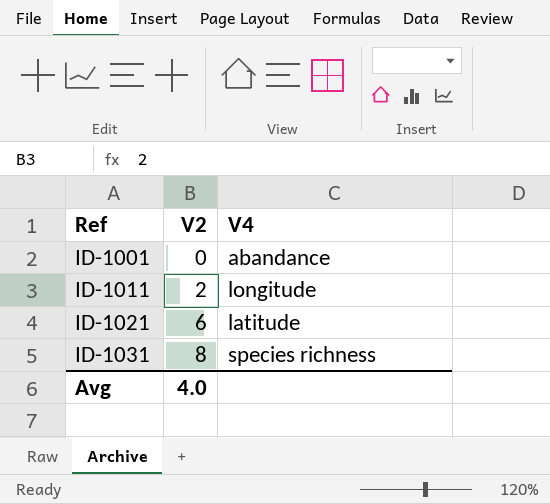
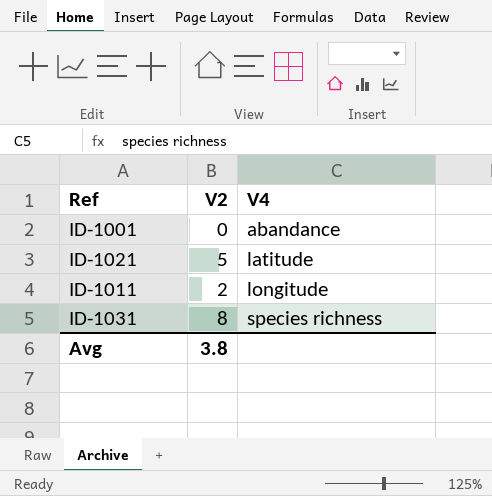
row order: Ref ascending -> V4 ascending
ID-1021 | V2: 6 -> 5
Avg | V2: 4.0 -> 3.8

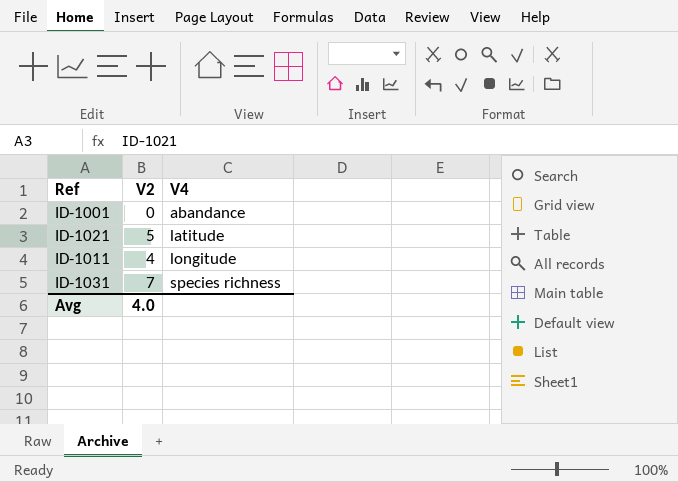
ID-1011 | V2: 2 -> 4
ID-1031 | V2: 8 -> 7
Avg | V2: 3.8 -> 4.0

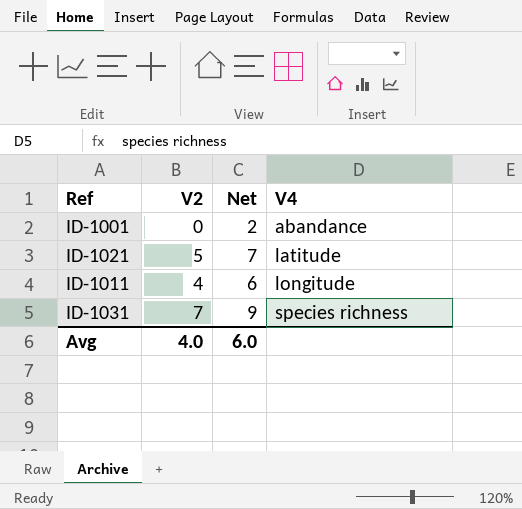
column Net | formula: none -> [V2] + 2

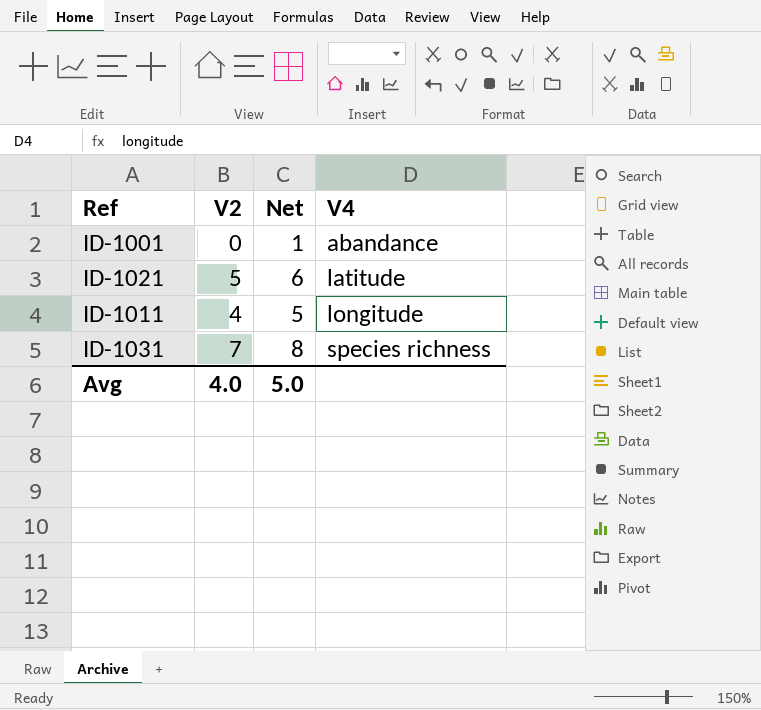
column Net | formula: [V2] + 2 -> [V2] + 1
Avg | Net: 6.0 -> 5.0

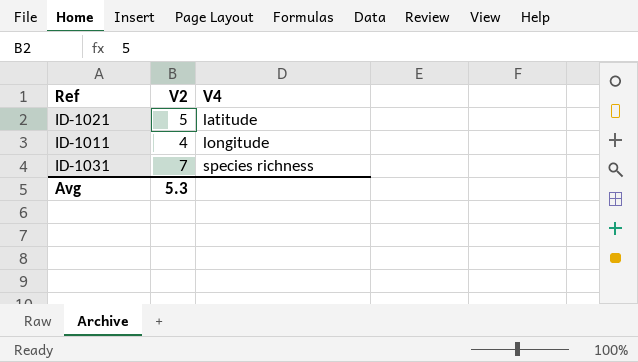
column Net | formula: [V2] + 1 -> none
row ID-1001: 0 | 1 | abandance -> none
Avg | V2: 4.0 -> 5.3

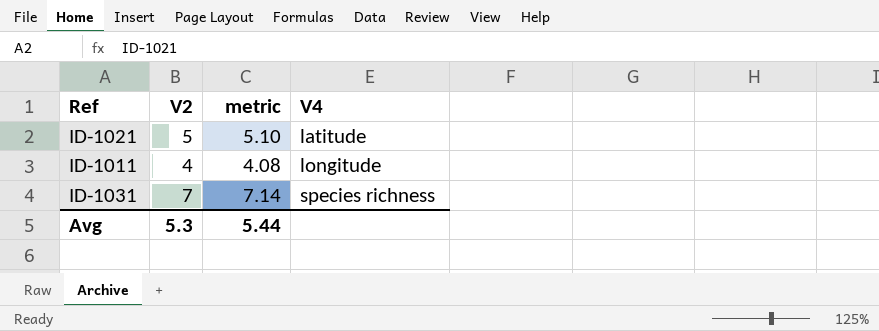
column metric | formula: none -> [V2] * 1.02

